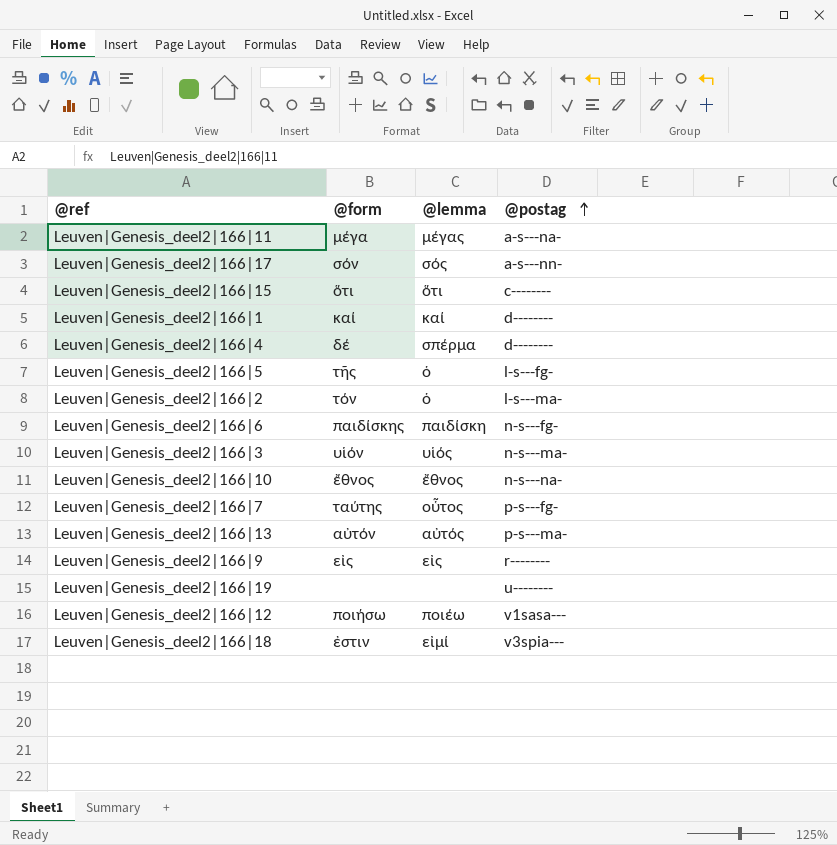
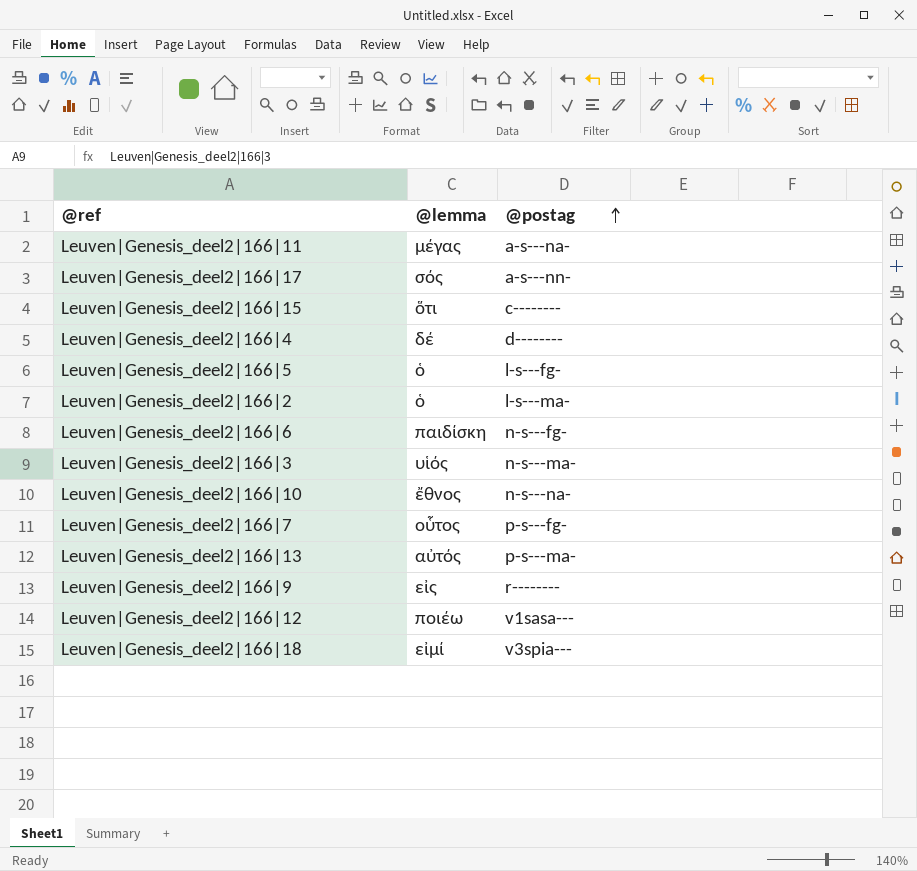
column @form | position: 2 -> none
row Leuven|Genesis_deel2|166|1: καί | καί | d-------- -> none
row Leuven|Genesis_deel2|166|19: none | none | u-------- -> none
Leuven|Genesis_deel2|166|4 | @lemma: σπέρμα -> δέ

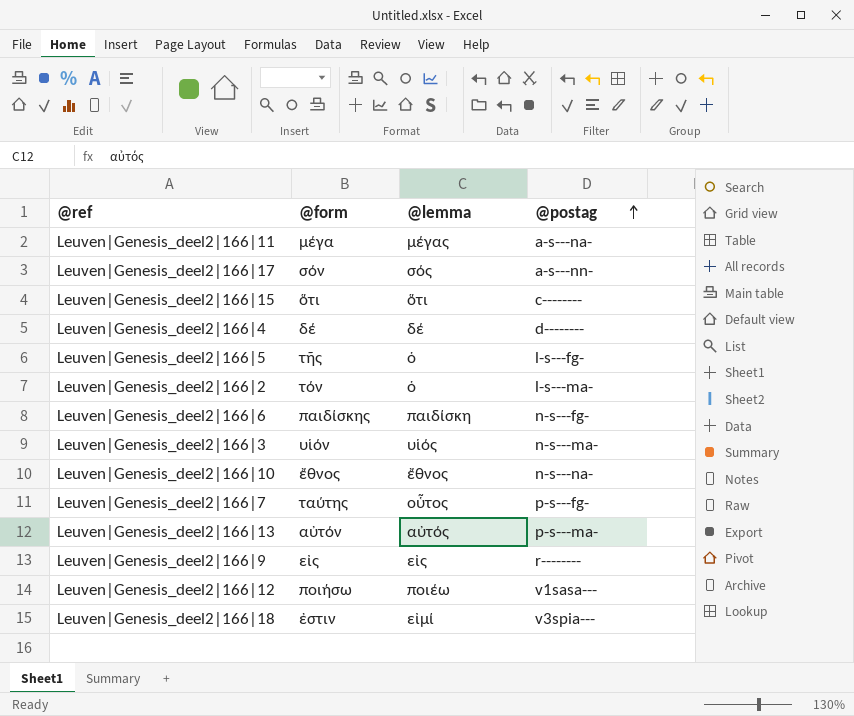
column @form | position: none -> 2

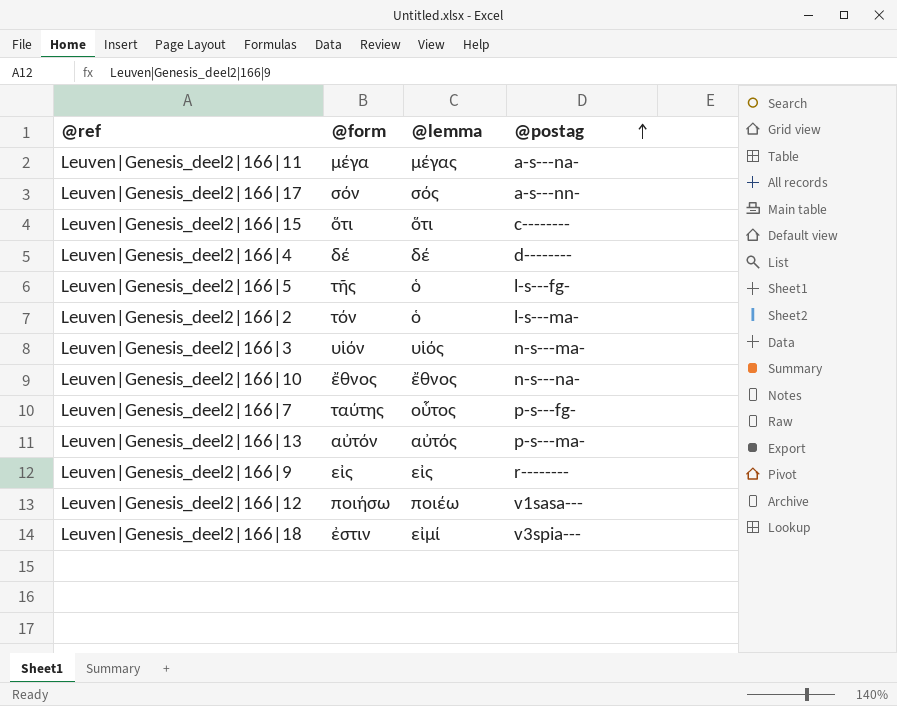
row Leuven|Genesis_deel2|166|6: παιδίσκης | παιδίσκη | n-s---fg- -> none

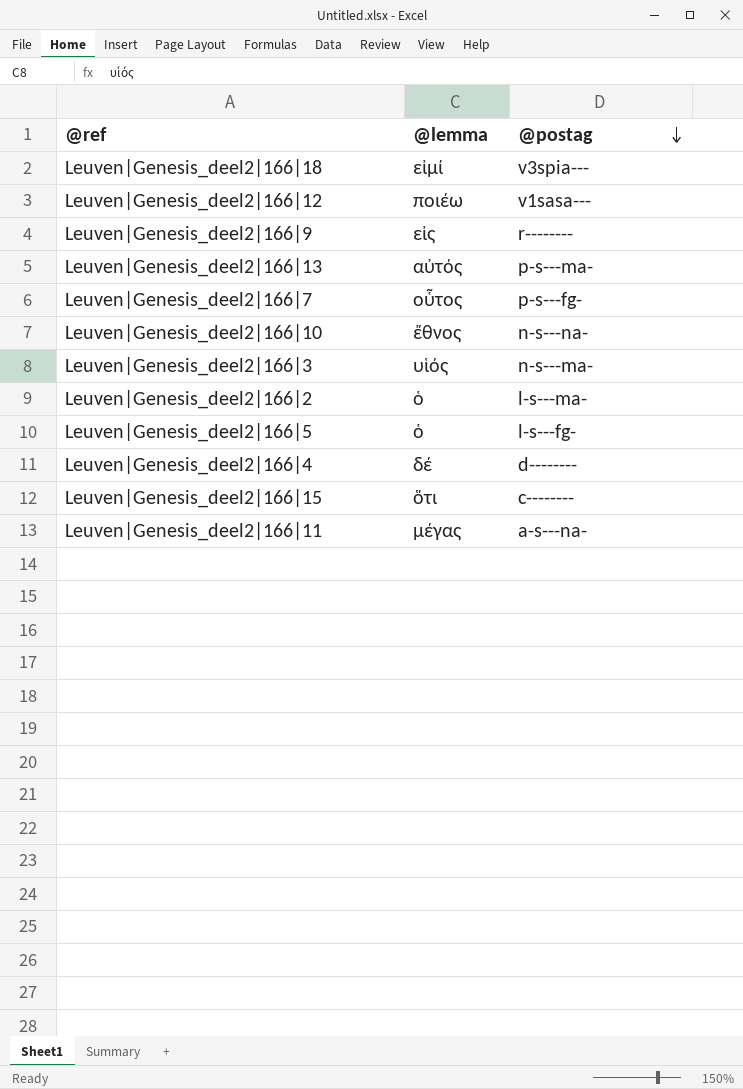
row order: @postag ascending -> @postag descending
column @form | position: 2 -> none
row Leuven|Genesis_deel2|166|17: σόν | σός | a-s---nn- -> none

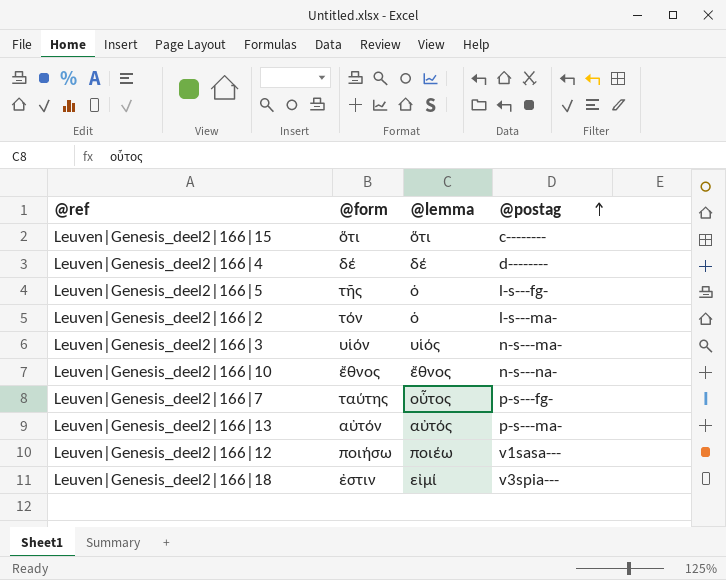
row order: @postag descending -> @postag ascending
column @form | position: none -> 2
row Leuven|Genesis_deel2|166|9: εἰς | r-------- -> none
row Leuven|Genesis_deel2|166|11: μέγας | a-s---na- -> none

